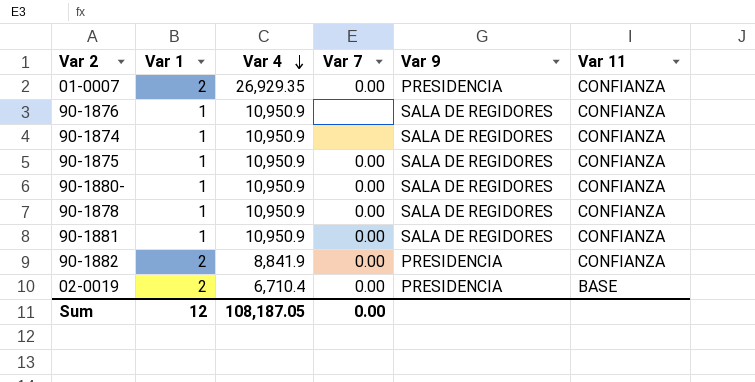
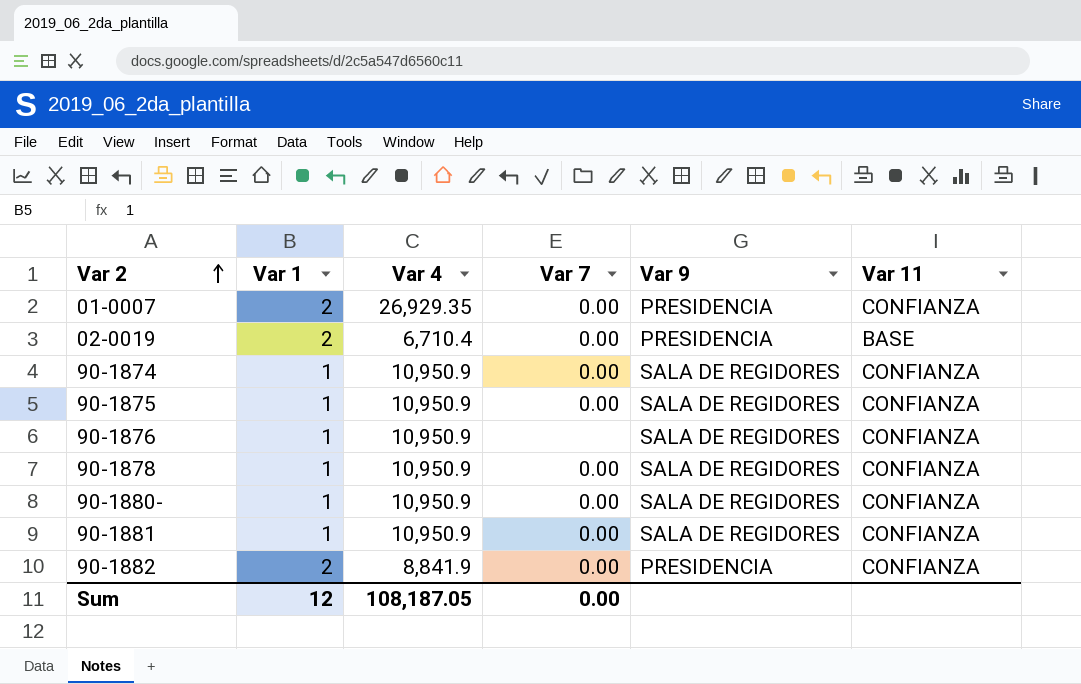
row order: Var 4 descending -> Var 2 ascending
90-1874 | Var 7: none -> 0.00

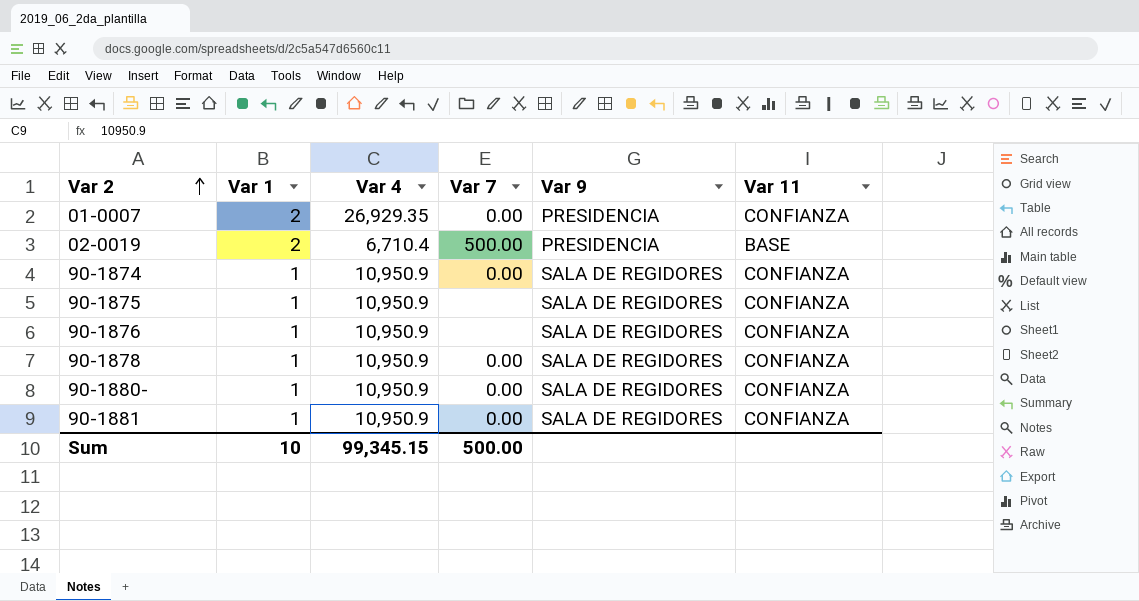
row 90-1882: 2 | 8,841.9 | 0.00 | PRESIDENCIA | CONFIANZA -> none
02-0019 | Var 7: 0.00 -> 500.00
90-1875 | Var 7: 0.00 -> none
Sum | Var 1: 12 -> 10
Sum | Var 4: 108,187.05 -> 99,345.15
Sum | Var 7: 0.00 -> 500.00

